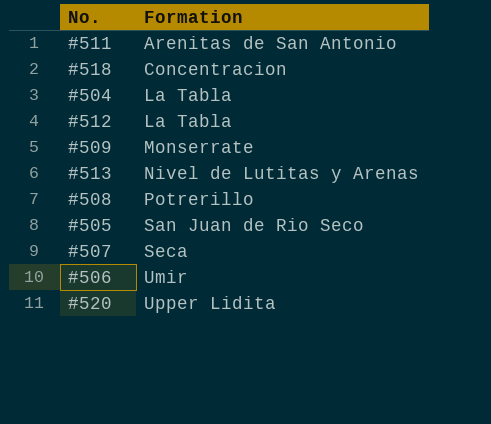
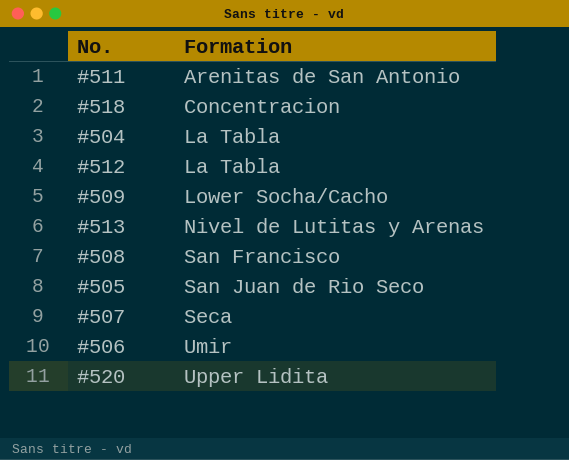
#509 | Formation: Monserrate -> Lower Socha/Cacho
#508 | Formation: Potrerillo -> San Francisco

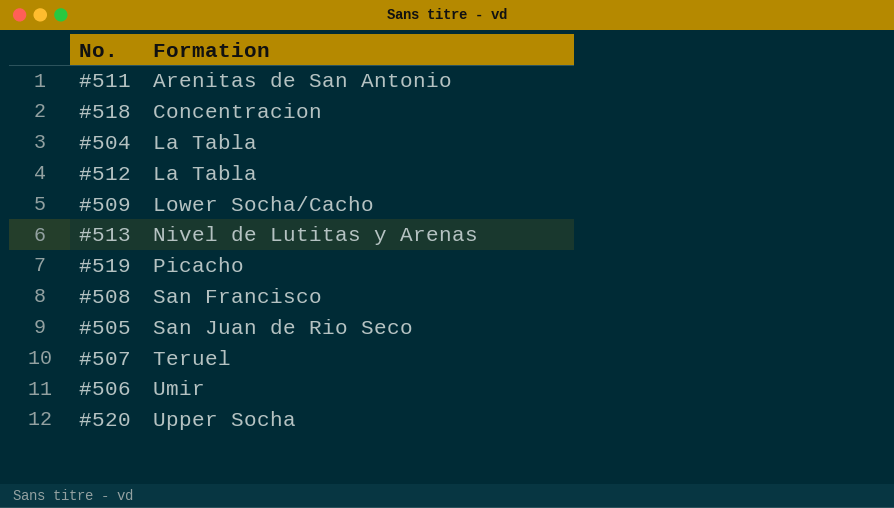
row #519: none -> Picacho
#507 | Formation: Seca -> Teruel
#520 | Formation: Upper Lidita -> Upper Socha

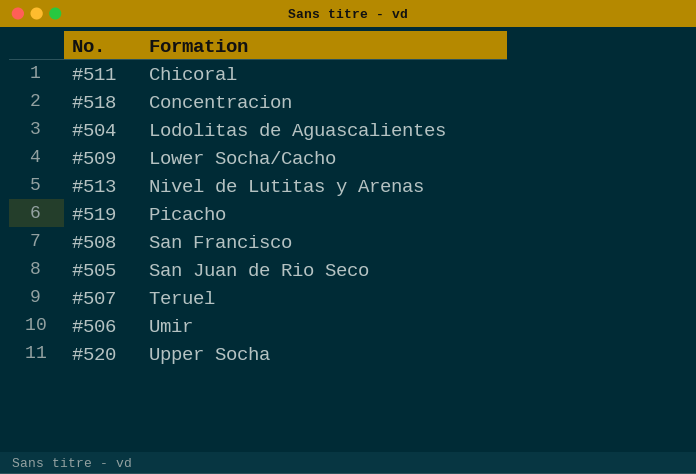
row #512: La Tabla -> none
#511 | Formation: Arenitas de San Antonio -> Chicoral
#504 | Formation: La Tabla -> Lodolitas de Aguascalientes

